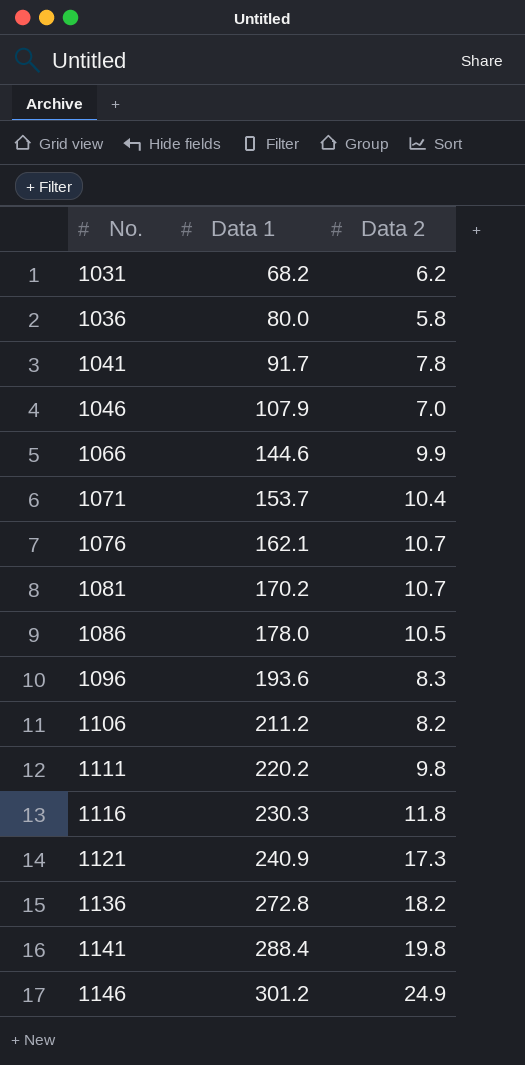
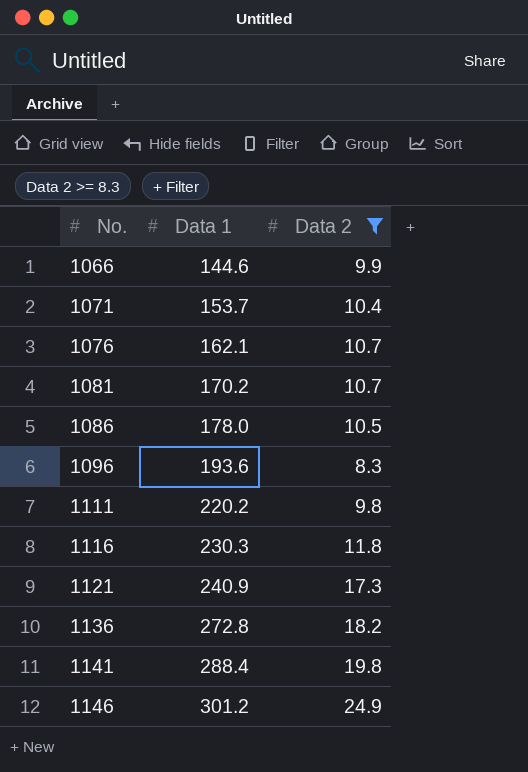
filter: none -> Data 2 >= 8.3

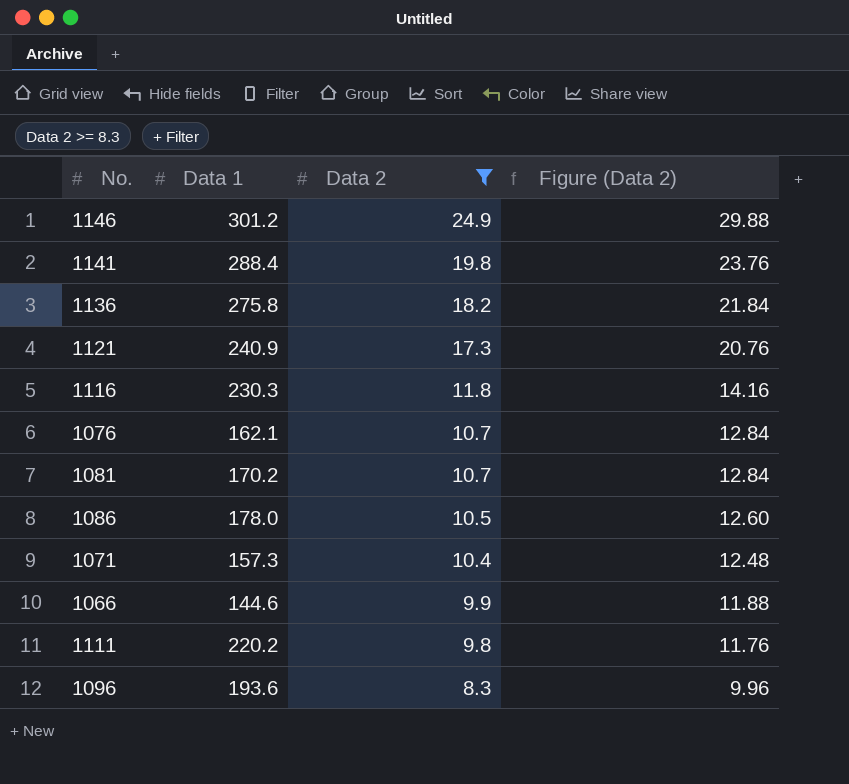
row order: No. ascending -> Data 2 descending
column Figure (Data 2) | formula: none -> [Data 2] * 1.2
1136 | Data 1: 272.8 -> 275.8
1071 | Data 1: 153.7 -> 157.3

